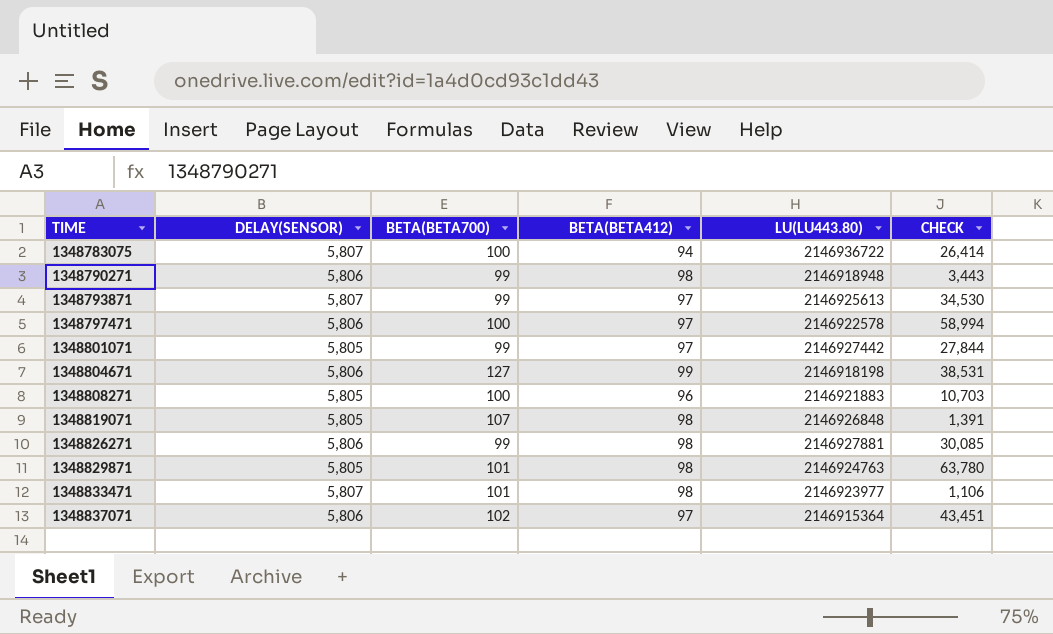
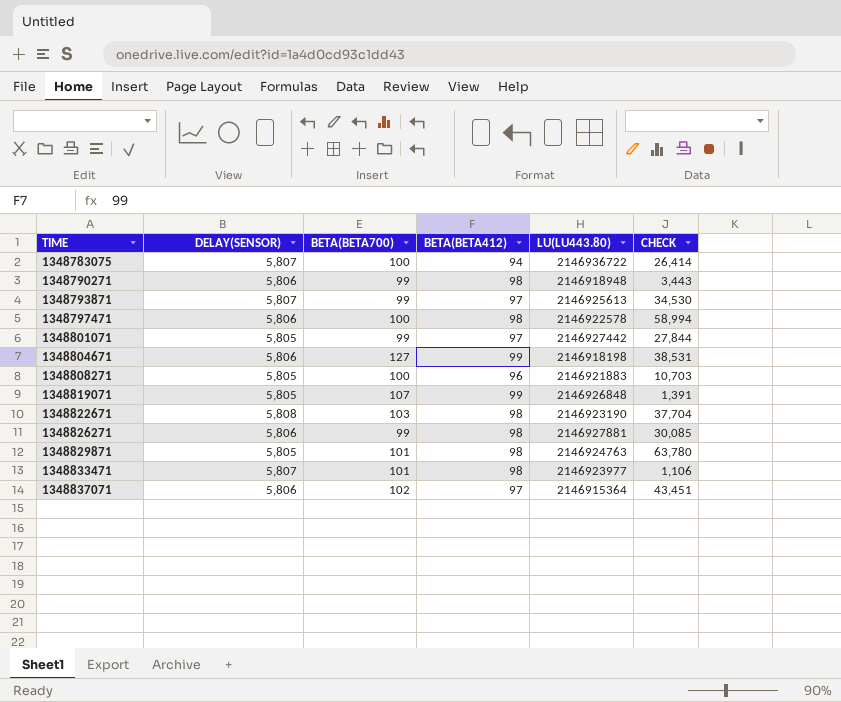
1348797471 | BETA(BETA412): 97 -> 98
1348819071 | BETA(BETA412): 98 -> 99
row 1348822671: none -> 5,808 | 103 | 98 | 2146923190 | 37,704

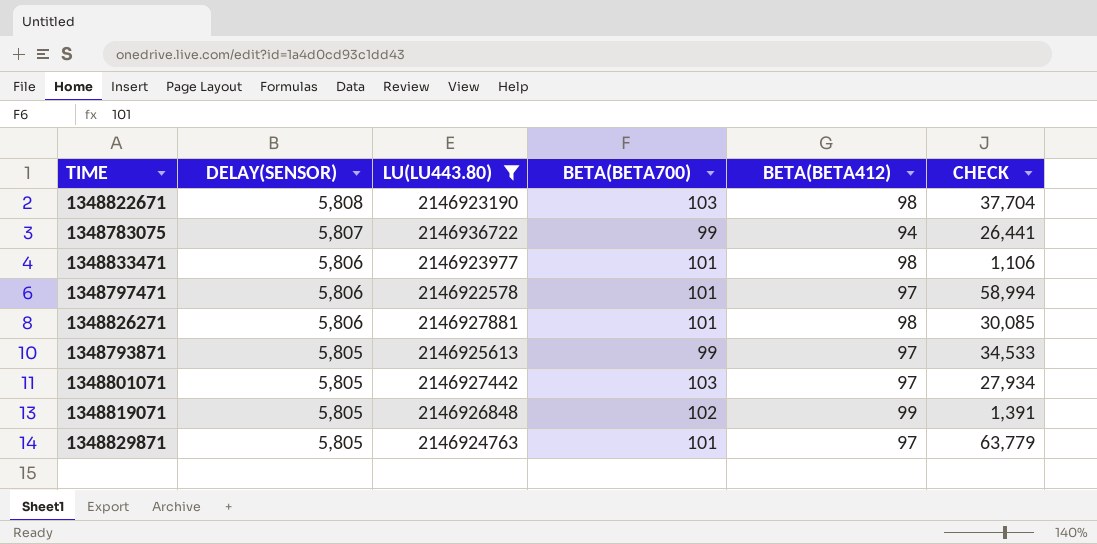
filter: none -> LU(LU443.80) >= 2146922578
row order: TIME ascending -> DELAY(SENSOR) descending
column LU(LU443.80) | position: 5 -> 3
1348783075 | BETA(BETA700): 100 -> 99
1348783075 | CHECK: 26,414 -> 26,441
1348833471 | DELAY(SENSOR): 5,807 -> 5,806
1348797471 | BETA(BETA700): 100 -> 101
1348797471 | BETA(BETA412): 98 -> 97
1348826271 | BETA(BETA700): 99 -> 101
1348793871 | DELAY(SENSOR): 5,807 -> 5,805
1348793871 | CHECK: 34,530 -> 34,533
1348801071 | BETA(BETA700): 99 -> 103
1348801071 | CHECK: 27,844 -> 27,934
1348819071 | BETA(BETA700): 107 -> 102
1348829871 | BETA(BETA412): 98 -> 97
1348829871 | CHECK: 63,780 -> 63,779

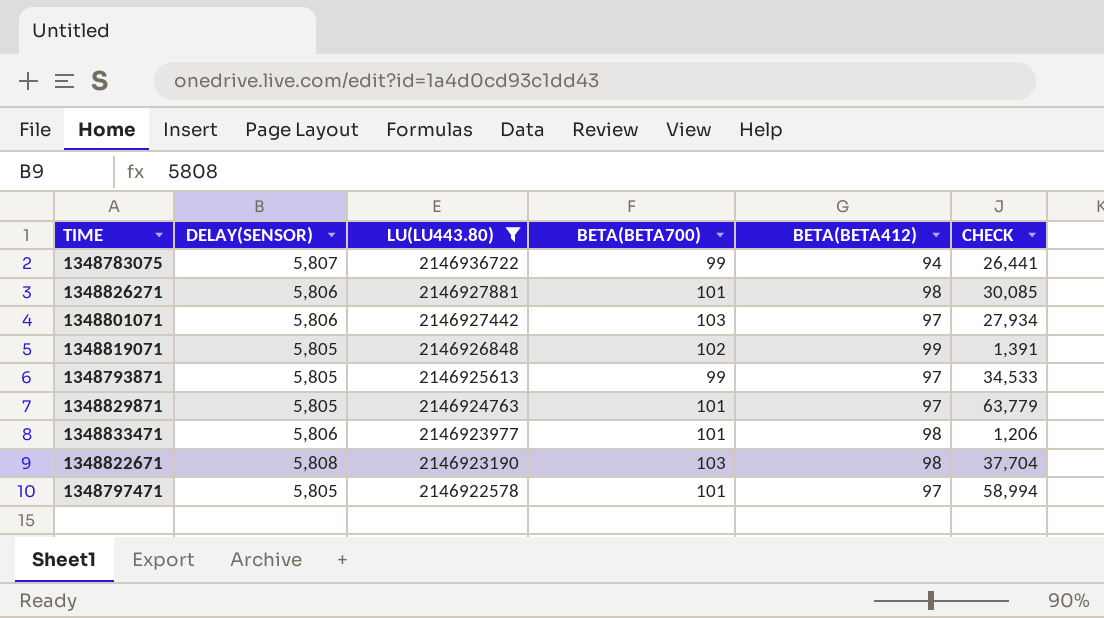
row order: DELAY(SENSOR) descending -> LU(LU443.80) descending
1348801071 | DELAY(SENSOR): 5,805 -> 5,806
1348833471 | CHECK: 1,106 -> 1,206
1348797471 | DELAY(SENSOR): 5,806 -> 5,805

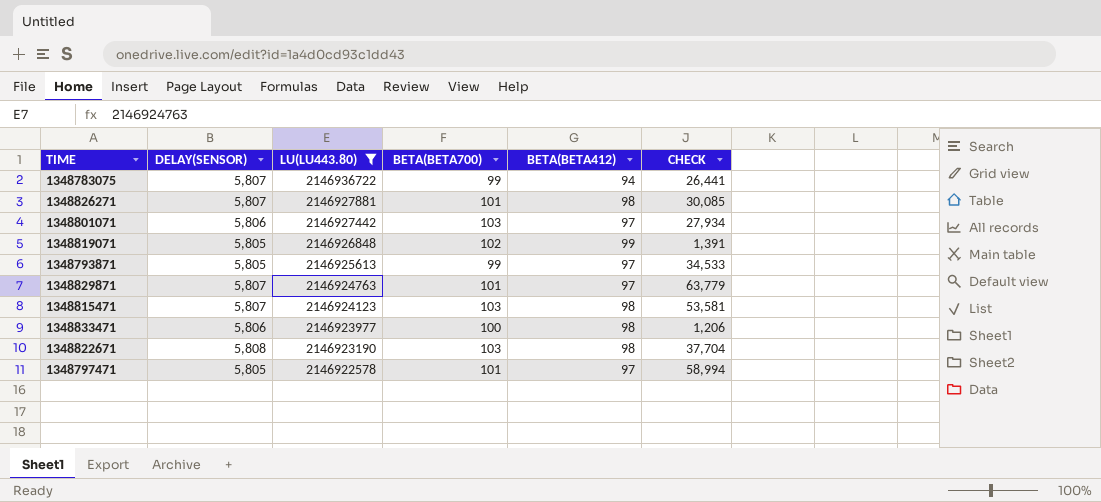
1348826271 | DELAY(SENSOR): 5,806 -> 5,807
1348829871 | DELAY(SENSOR): 5,805 -> 5,807
row 1348815471: none -> 5,807 | 2146924123 | 103 | 98 | 53,581
1348833471 | BETA(BETA700): 101 -> 100

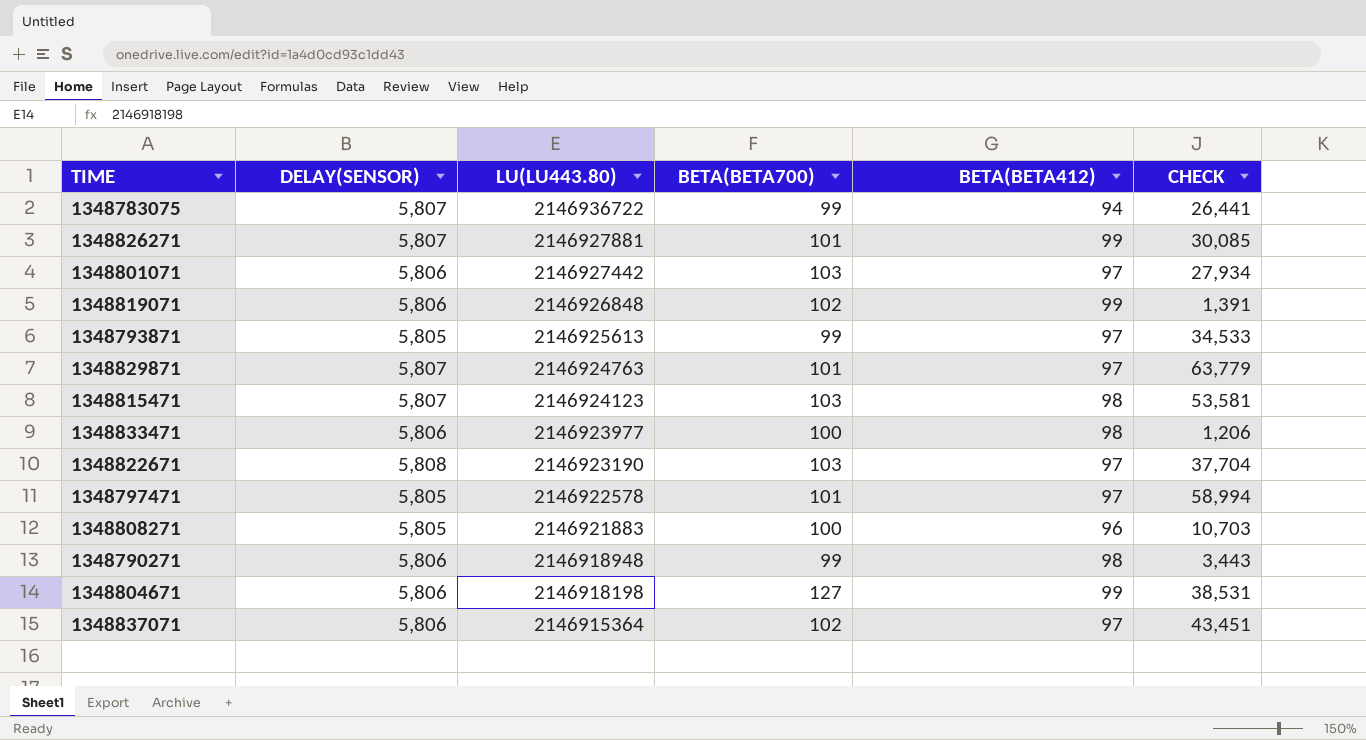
filter: LU(LU443.80) >= 2146922578 -> none
1348826271 | BETA(BETA412): 98 -> 99
1348819071 | DELAY(SENSOR): 5,805 -> 5,806
1348822671 | BETA(BETA412): 98 -> 97

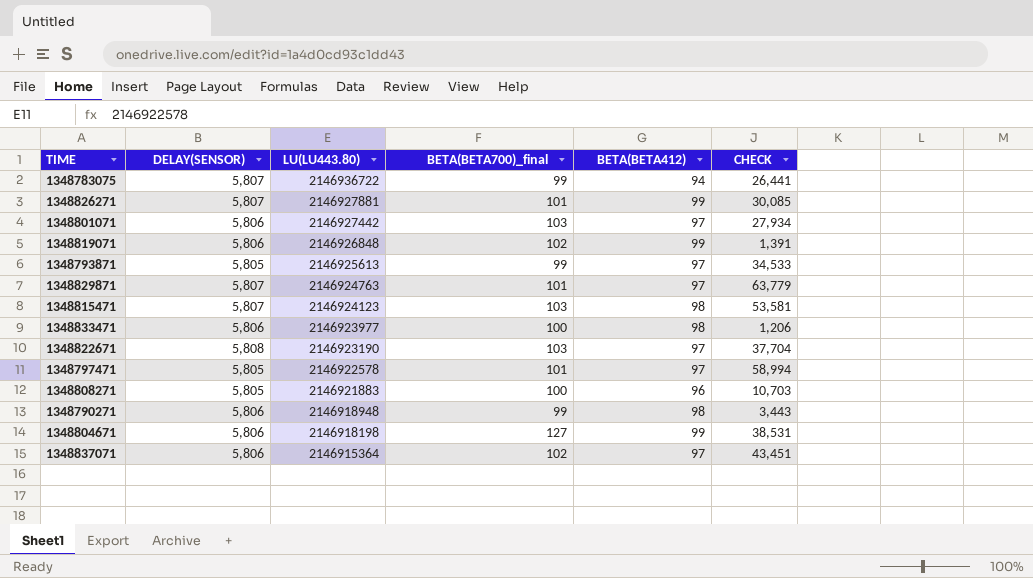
column name: BETA(BETA700) -> BETA(BETA700)_final

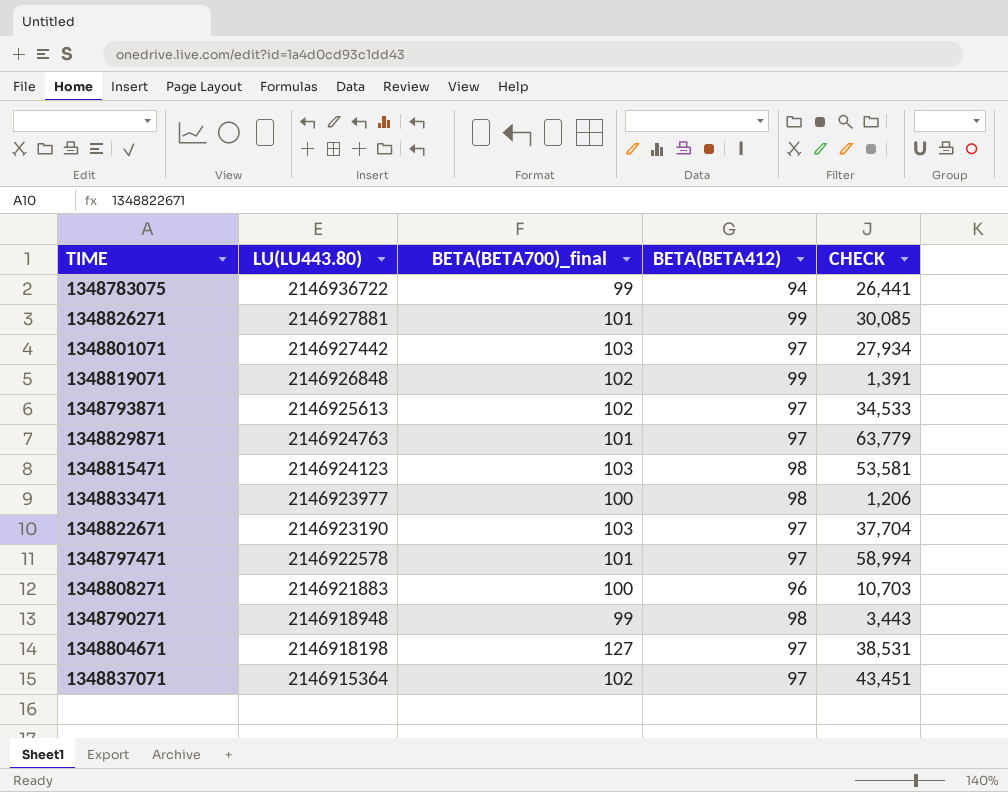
column DELAY(SENSOR) | position: 2 -> none
1348793871 | BETA(BETA700)_final: 99 -> 102
1348804671 | BETA(BETA412): 99 -> 97

